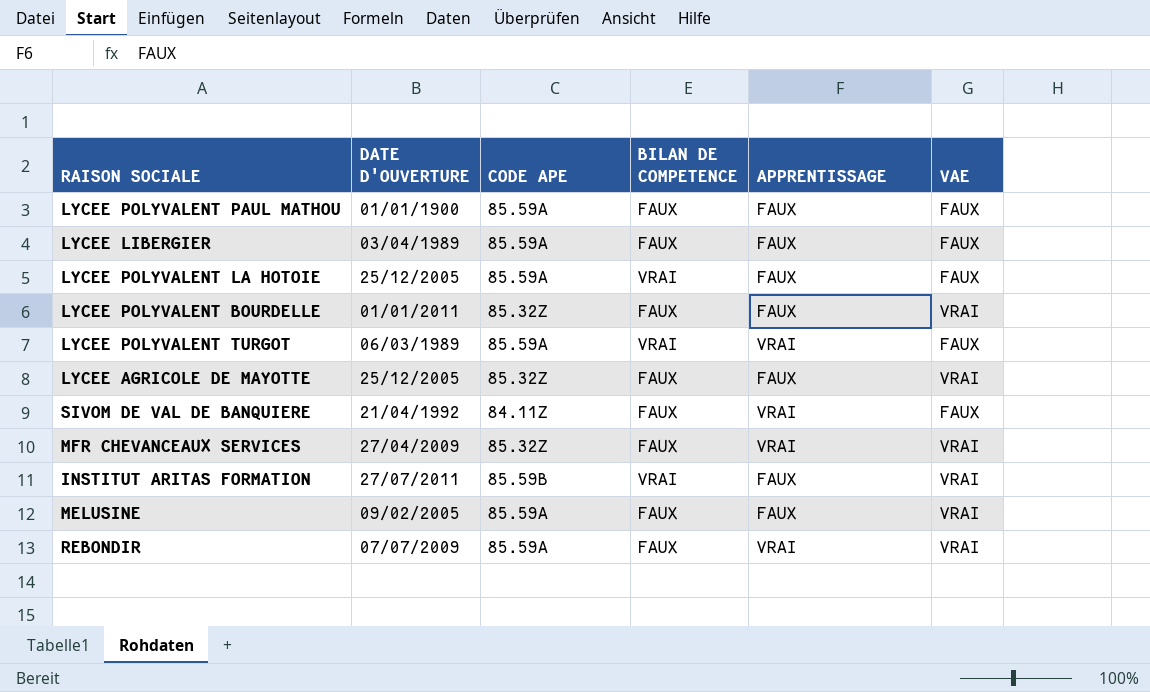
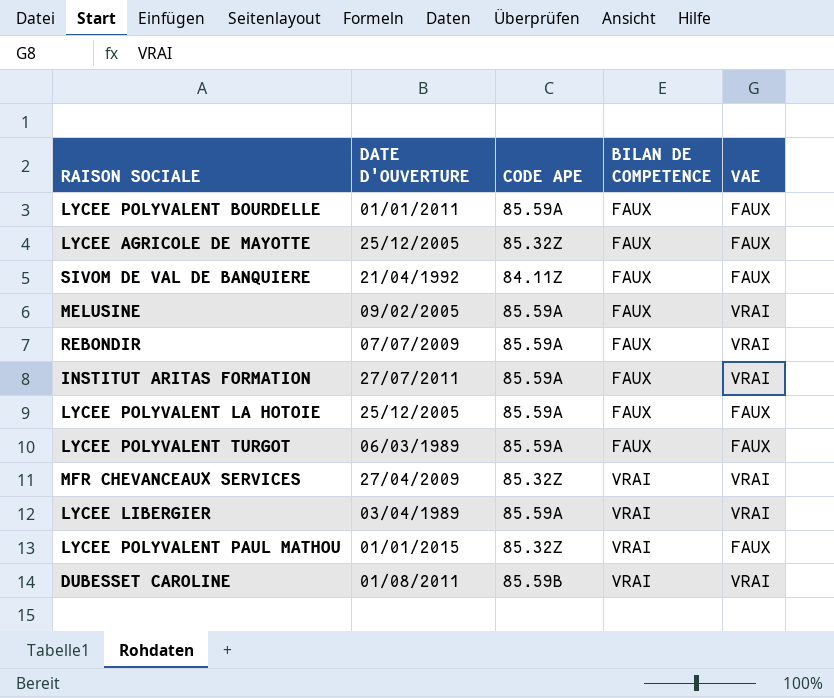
row order: none -> BILAN DE COMPETENCE ascending
column APPRENTISSAGE | position: 5 -> none
LYCEE POLYVALENT BOURDELLE | CODE APE: 85.32Z -> 85.59A
LYCEE POLYVALENT BOURDELLE | VAE: VRAI -> FAUX
LYCEE AGRICOLE DE MAYOTTE | VAE: VRAI -> FAUX
INSTITUT ARITAS FORMATION | CODE APE: 85.59B -> 85.59A
INSTITUT ARITAS FORMATION | BILAN DE COMPETENCE: VRAI -> FAUX
LYCEE POLYVALENT LA HOTOIE | BILAN DE COMPETENCE: VRAI -> FAUX
LYCEE POLYVALENT TURGOT | BILAN DE COMPETENCE: VRAI -> FAUX
MFR CHEVANCEAUX SERVICES | BILAN DE COMPETENCE: FAUX -> VRAI
LYCEE LIBERGIER | BILAN DE COMPETENCE: FAUX -> VRAI
LYCEE LIBERGIER | VAE: FAUX -> VRAI
LYCEE POLYVALENT PAUL MATHOU | DATE D'OUVERTURE: 01/01/1900 -> 01/01/2015
LYCEE POLYVALENT PAUL MATHOU | CODE APE: 85.59A -> 85.32Z
LYCEE POLYVALENT PAUL MATHOU | BILAN DE COMPETENCE: FAUX -> VRAI
row DUBESSET CAROLINE: none -> 01/08/2011 | 85.59B | VRAI | VRAI

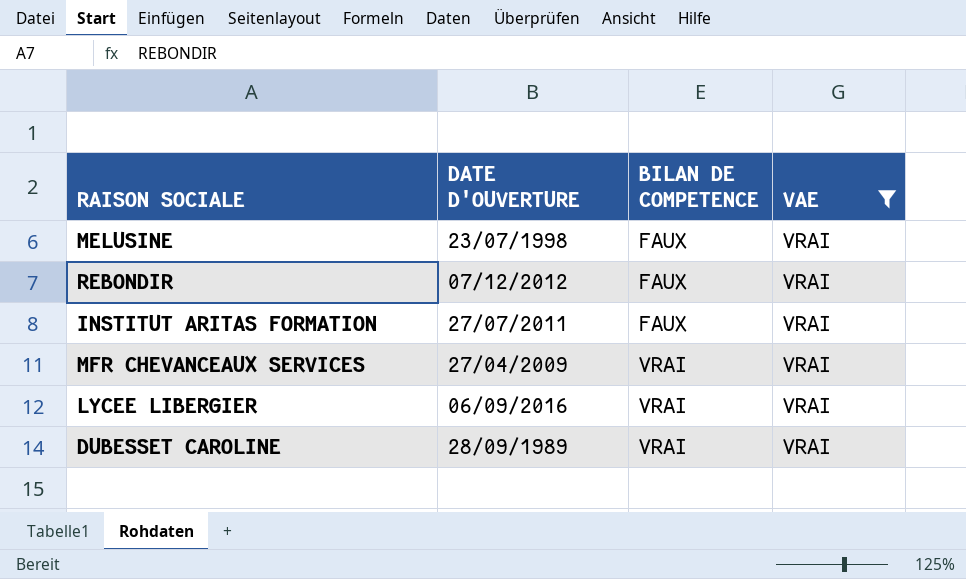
filter: none -> VAE = VRAI
column CODE APE | position: 3 -> none
MELUSINE | DATE D'OUVERTURE: 09/02/2005 -> 23/07/1998
REBONDIR | DATE D'OUVERTURE: 07/07/2009 -> 07/12/2012
LYCEE LIBERGIER | DATE D'OUVERTURE: 03/04/1989 -> 06/09/2016
DUBESSET CAROLINE | DATE D'OUVERTURE: 01/08/2011 -> 28/09/1989

